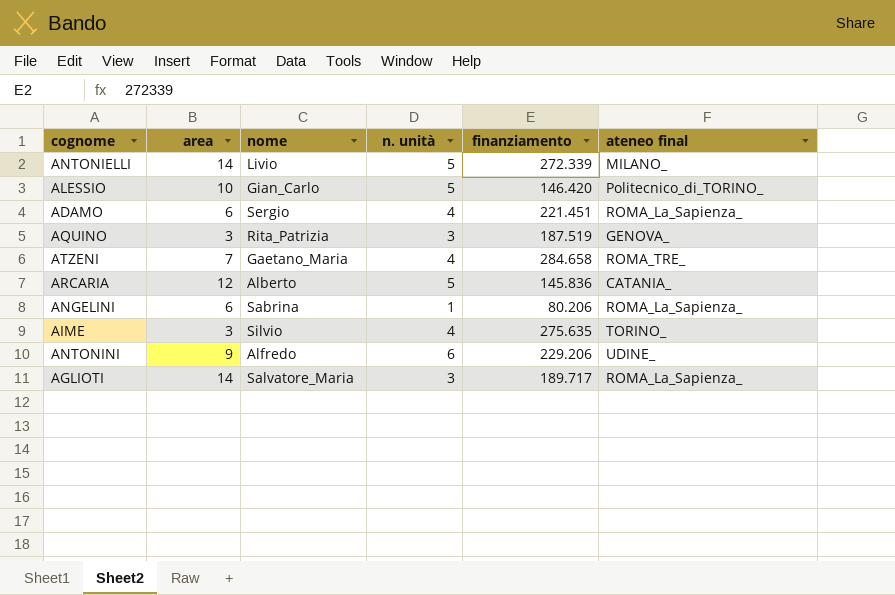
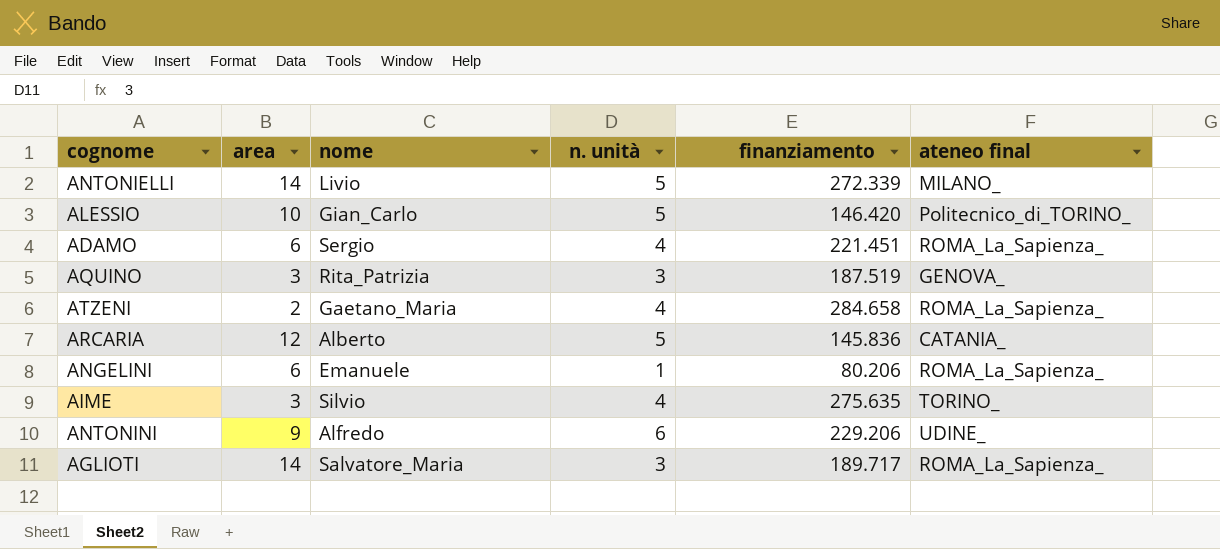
ATZENI | area: 7 -> 2
ATZENI | ateneo final: ROMA_TRE_ -> ROMA_La_Sapienza_
ANGELINI | nome: Sabrina -> Emanuele

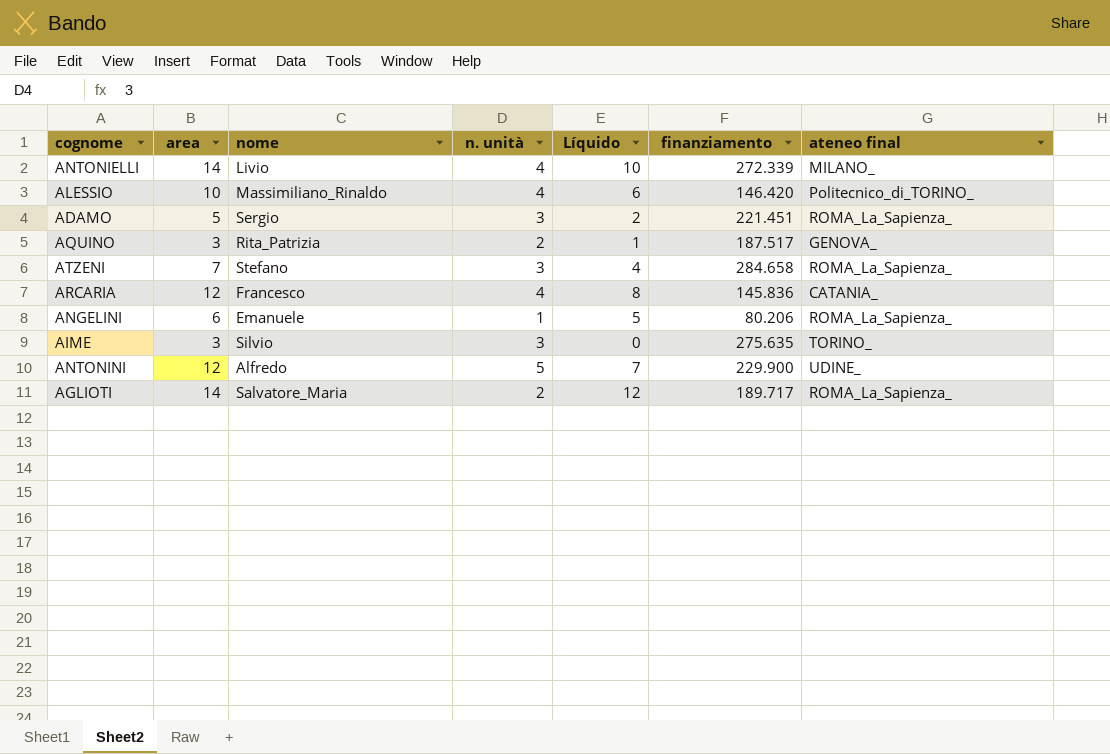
column Líquido | formula: none -> [area] - [n. unità]
ANTONIELLI | n. unità: 5 -> 4
ALESSIO | nome: Gian_Carlo -> Massimiliano_Rinaldo
ALESSIO | n. unità: 5 -> 4
ADAMO | area: 6 -> 5
ADAMO | n. unità: 4 -> 3
AQUINO | n. unità: 3 -> 2
AQUINO | finanziamento: 187.519 -> 187.517
ATZENI | area: 2 -> 7
ATZENI | nome: Gaetano_Maria -> Stefano
ATZENI | n. unità: 4 -> 3
ARCARIA | nome: Alberto -> Francesco
ARCARIA | n. unità: 5 -> 4
AIME | n. unità: 4 -> 3
ANTONINI | area: 9 -> 12
ANTONINI | n. unità: 6 -> 5
ANTONINI | finanziamento: 229.206 -> 229.900
AGLIOTI | n. unità: 3 -> 2

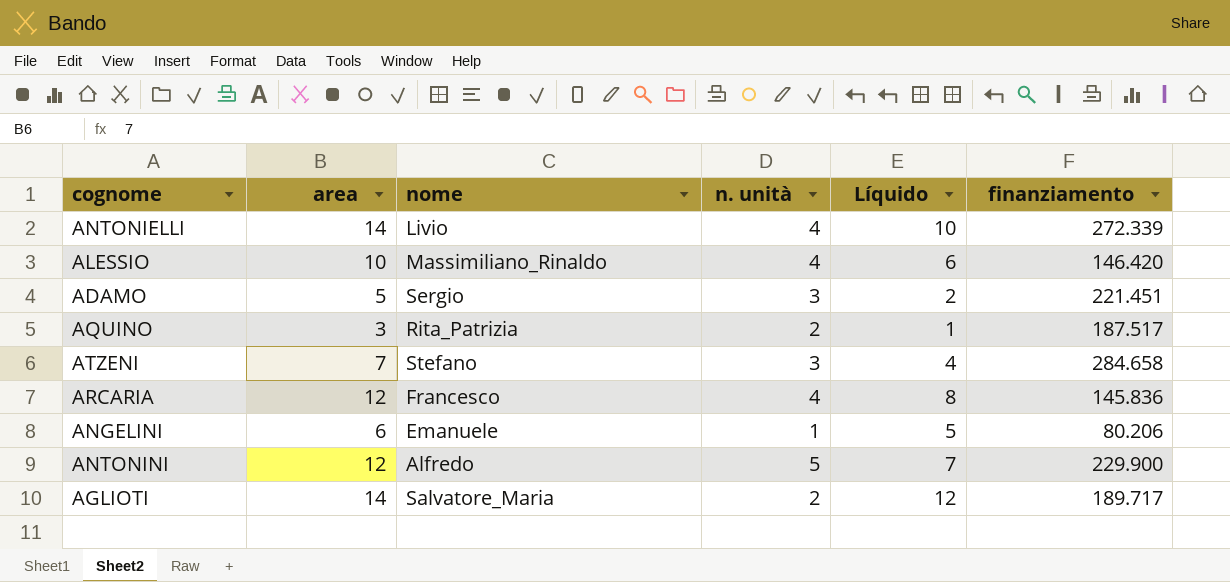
column ateneo final | position: 7 -> none
row AIME: 3 | Silvio | 3 | 0 | 275.635 | TORINO_ -> none

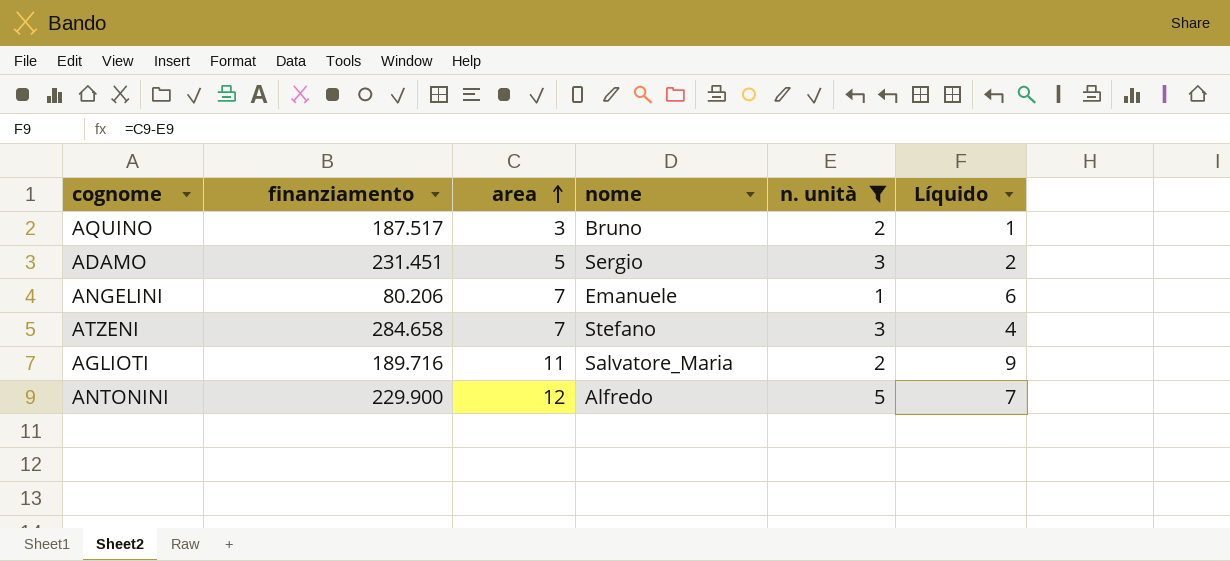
filter: none -> n. unità != 4
row order: none -> area ascending
column finanziamento | position: 6 -> 2
AQUINO | nome: Rita_Patrizia -> Bruno
ADAMO | finanziamento: 221.451 -> 231.451
ANGELINI | area: 6 -> 7
ANGELINI | Líquido: 5 -> 6
AGLIOTI | finanziamento: 189.717 -> 189.716
AGLIOTI | area: 14 -> 11
AGLIOTI | Líquido: 12 -> 9

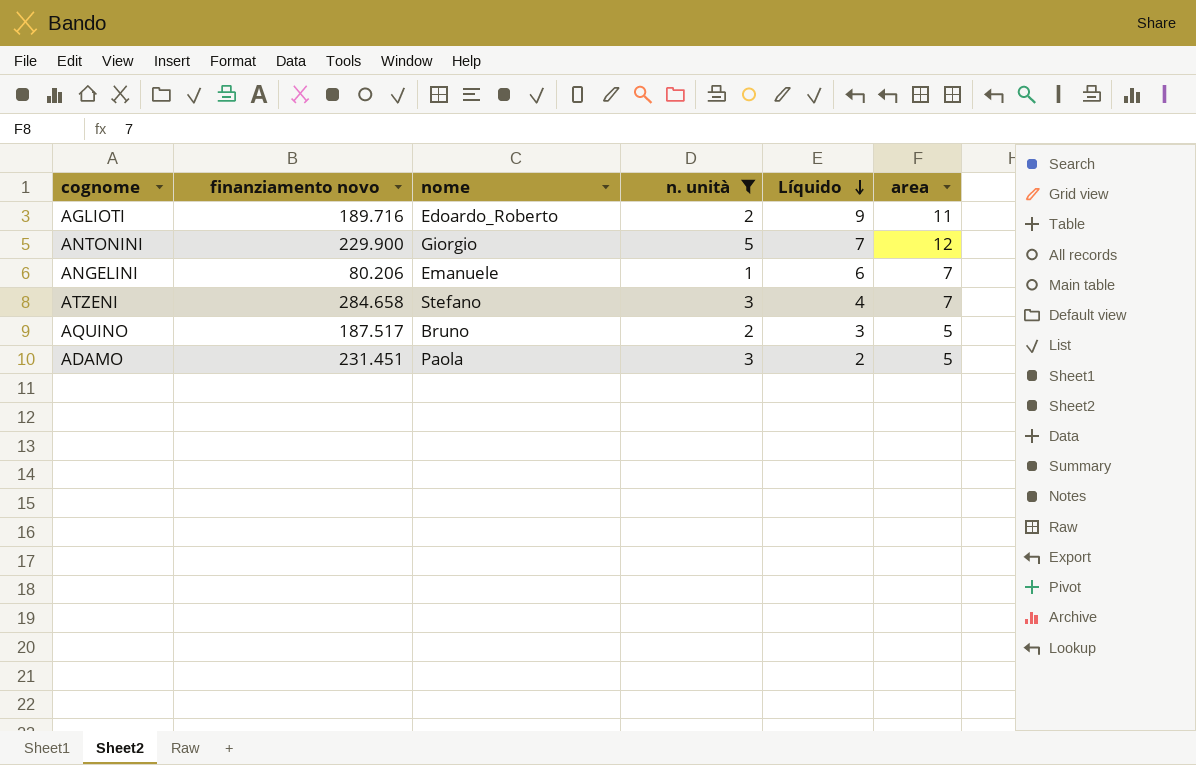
row order: area ascending -> Líquido descending
column name: finanziamento -> finanziamento novo
column area | position: 3 -> 6
AGLIOTI | nome: Salvatore_Maria -> Edoardo_Roberto
ANTONINI | nome: Alfredo -> Giorgio
AQUINO | Líquido: 1 -> 3
AQUINO | area: 3 -> 5
ADAMO | nome: Sergio -> Paola

